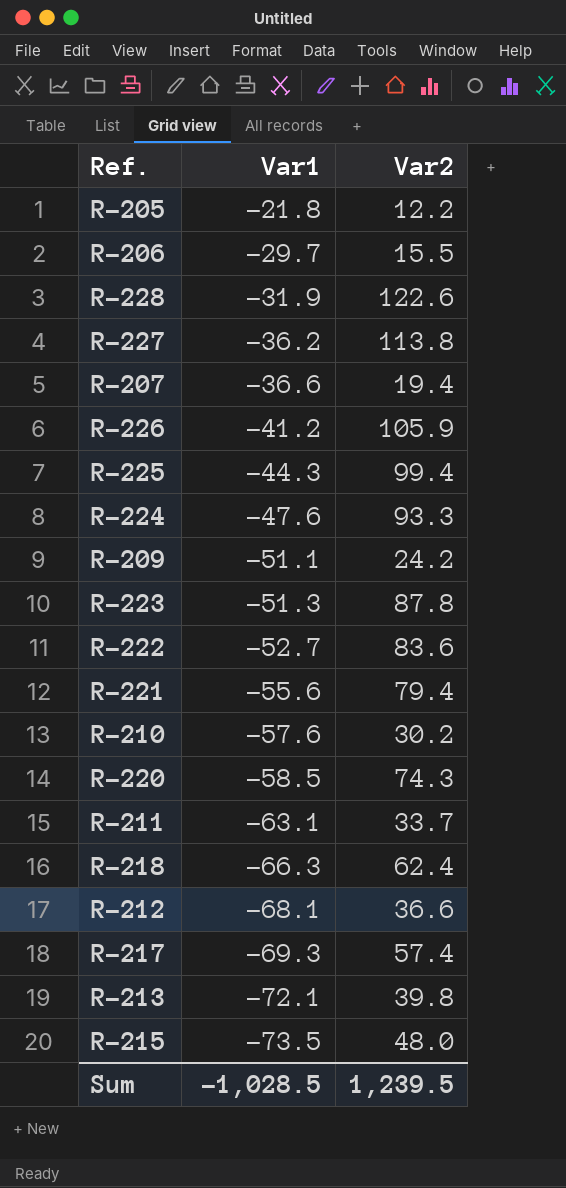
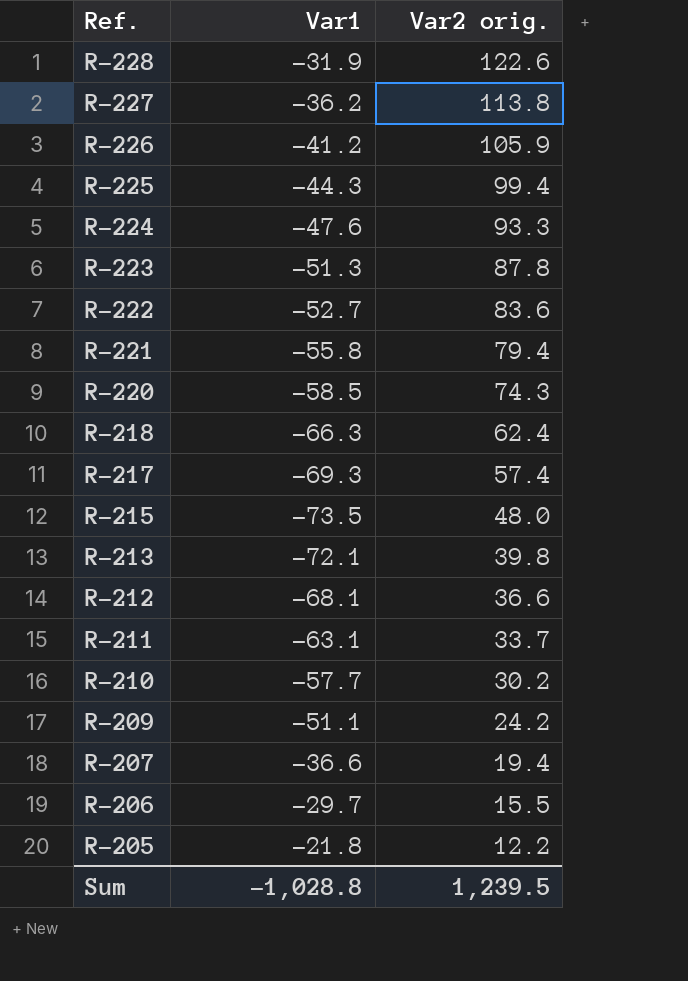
row order: Var1 descending -> Ref. descending
column name: Var2 -> Var2 orig.
R-221 | Var1: -55.6 -> -55.8
R-210 | Var1: -57.6 -> -57.7
Sum | Var1: -1,028.5 -> -1,028.8

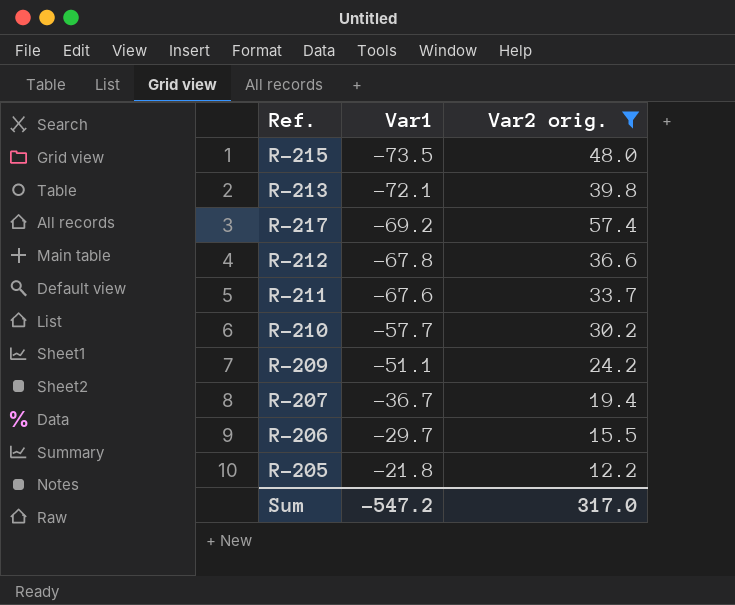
filter: none -> Var2 orig. <= 57.4
row order: Ref. descending -> Var1 ascending
R-217 | Var1: -69.3 -> -69.2
R-212 | Var1: -68.1 -> -67.8
R-211 | Var1: -63.1 -> -67.6
R-207 | Var1: -36.6 -> -36.7
Sum | Var1: -1,028.8 -> -547.2
Sum | Var2 orig.: 1,239.5 -> 317.0

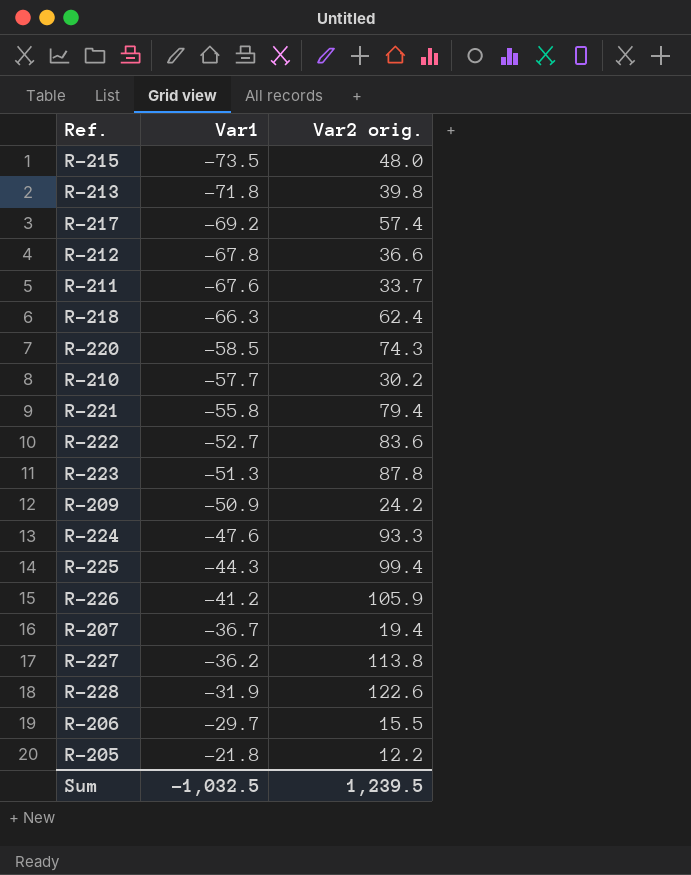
filter: Var2 orig. <= 57.4 -> none
R-213 | Var1: -72.1 -> -71.8
R-209 | Var1: -51.1 -> -50.9
Sum | Var1: -547.2 -> -1,032.5
Sum | Var2 orig.: 317.0 -> 1,239.5

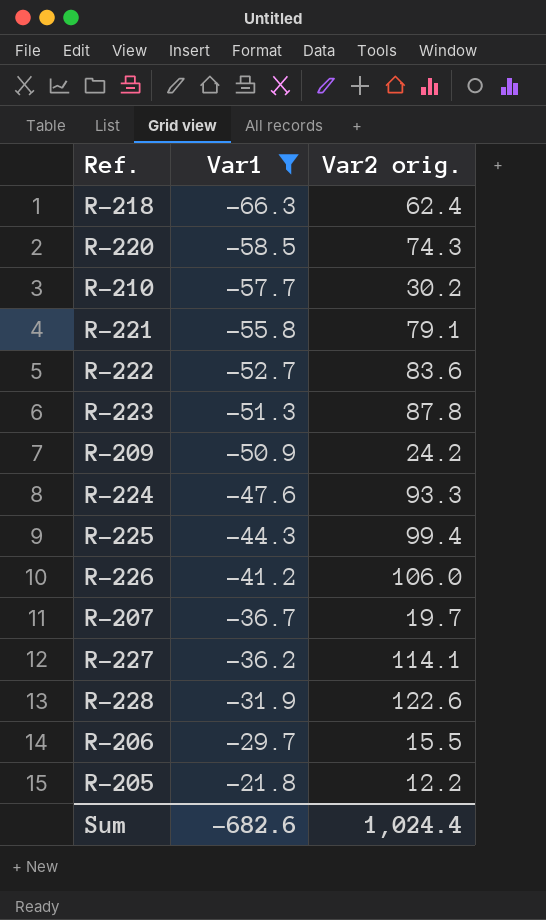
filter: none -> Var1 >= -66.3
R-221 | Var2 orig.: 79.4 -> 79.1
R-226 | Var2 orig.: 105.9 -> 106.0
R-207 | Var2 orig.: 19.4 -> 19.7
R-227 | Var2 orig.: 113.8 -> 114.1
Sum | Var1: -1,032.5 -> -682.6
Sum | Var2 orig.: 1,239.5 -> 1,024.4

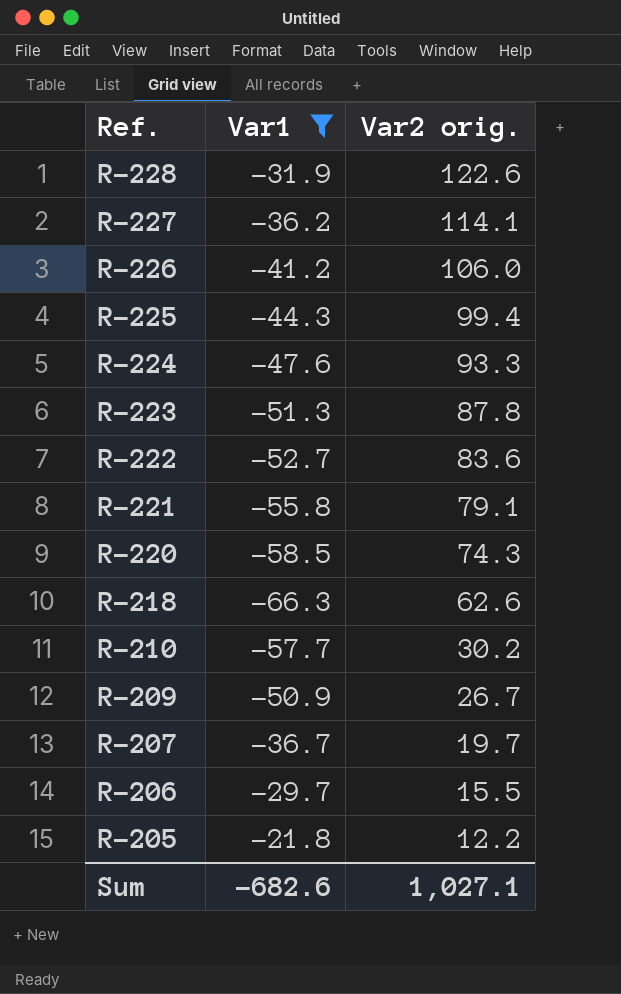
row order: Var1 ascending -> Ref. descending
R-218 | Var2 orig.: 62.4 -> 62.6
R-209 | Var2 orig.: 24.2 -> 26.7
Sum | Var2 orig.: 1,024.4 -> 1,027.1

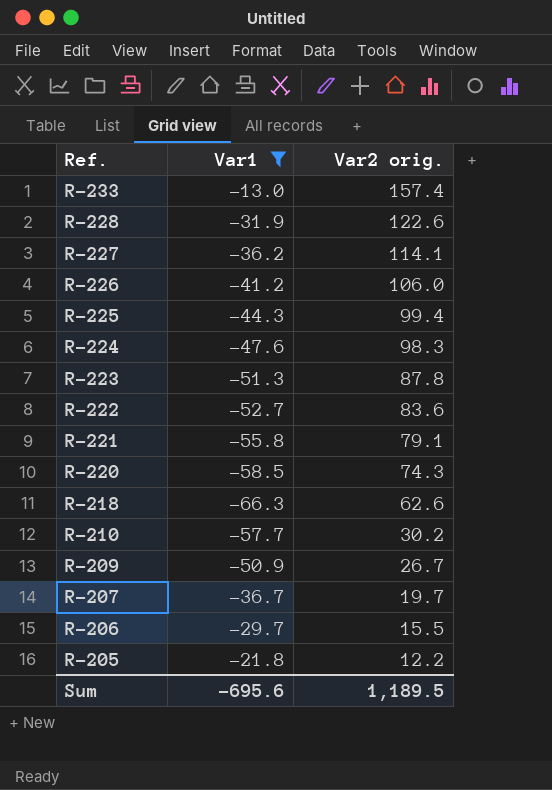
row R-233: none -> -13.0 | 157.4
R-224 | Var2 orig.: 93.3 -> 98.3
Sum | Var1: -682.6 -> -695.6
Sum | Var2 orig.: 1,027.1 -> 1,189.5

